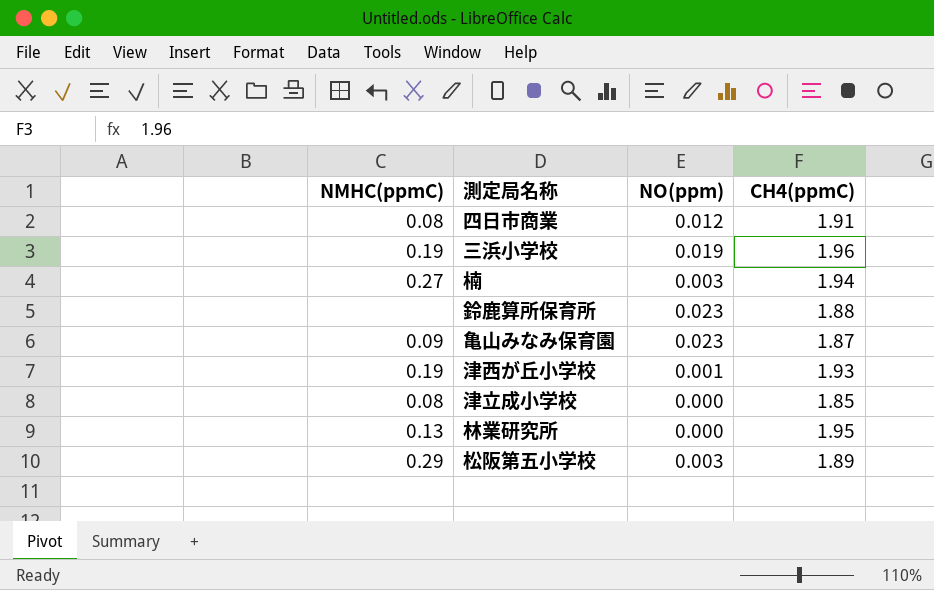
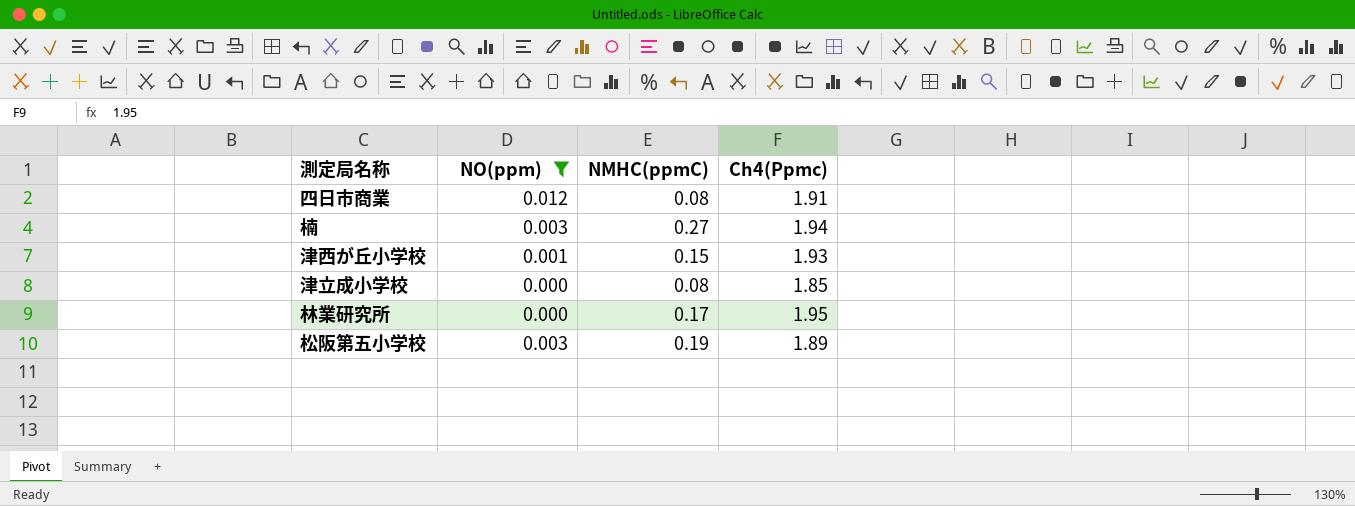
filter: none -> NO(ppm) <= 0.012
column NMHC(ppmC) | position: 1 -> 3
column name: CH4(ppmC) -> Ch4(Ppmc)
津西が丘小学校 | NMHC(ppmC): 0.19 -> 0.15
林業研究所 | NMHC(ppmC): 0.13 -> 0.17
松阪第五小学校 | NMHC(ppmC): 0.29 -> 0.19

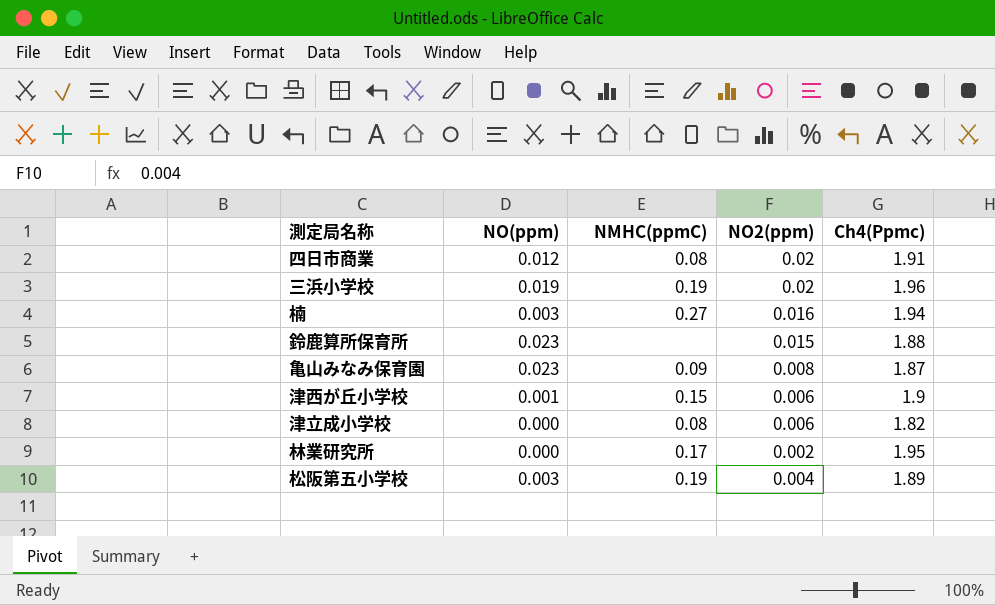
filter: NO(ppm) <= 0.012 -> none
column NO2(ppm) | position: none -> 4
津西が丘小学校 | Ch4(Ppmc): 1.93 -> 1.9
津立成小学校 | Ch4(Ppmc): 1.85 -> 1.82

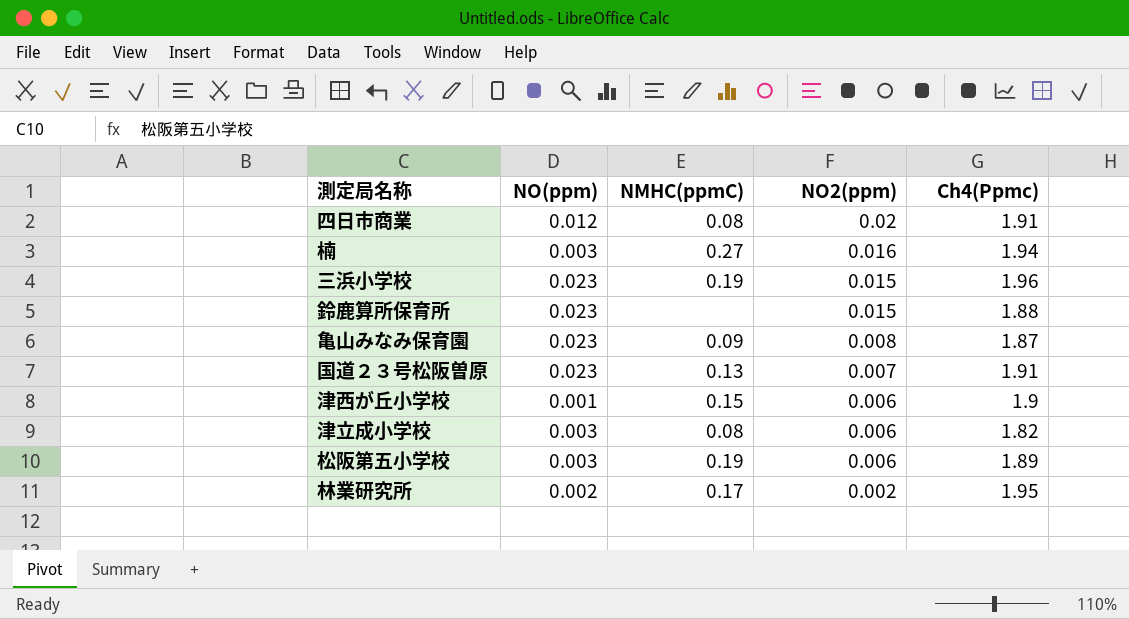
row order: none -> NO2(ppm) descending
三浜小学校 | NO(ppm): 0.019 -> 0.023
三浜小学校 | NO2(ppm): 0.02 -> 0.015
row 国道２３号松阪曽原: none -> 0.023 | 0.13 | 0.007 | 1.91
津立成小学校 | NO(ppm): 0.000 -> 0.003
松阪第五小学校 | NO2(ppm): 0.004 -> 0.006
林業研究所 | NO(ppm): 0.000 -> 0.002

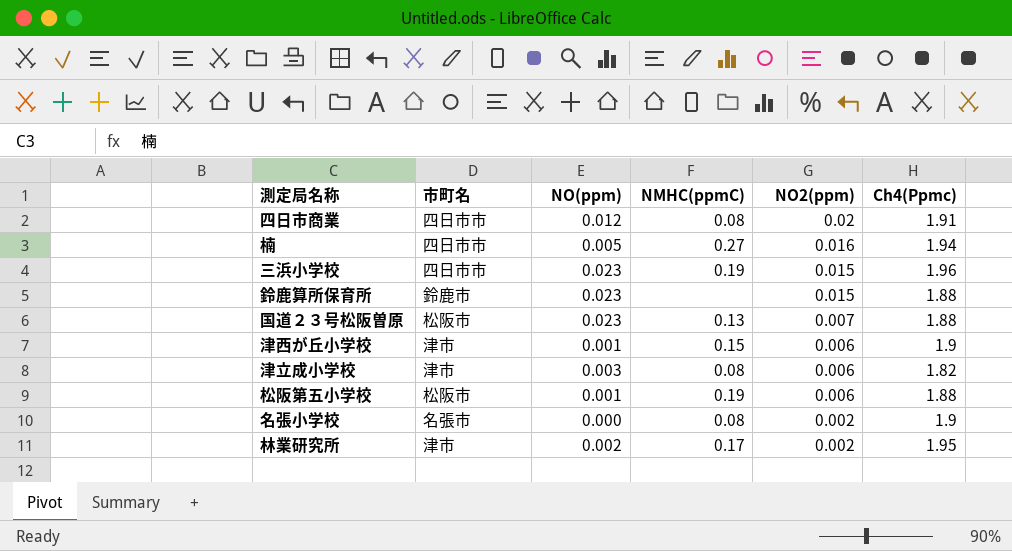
column 市町名 | position: none -> 2
row 亀山みなみ保育園: 0.023 | 0.09 | 0.008 | 1.87 -> none
楠 | NO(ppm): 0.003 -> 0.005
国道２３号松阪曽原 | Ch4(Ppmc): 1.91 -> 1.88
松阪第五小学校 | NO(ppm): 0.003 -> 0.001
松阪第五小学校 | Ch4(Ppmc): 1.89 -> 1.88
row 名張小学校: none -> 名張市 | 0.000 | 0.08 | 0.002 | 1.9

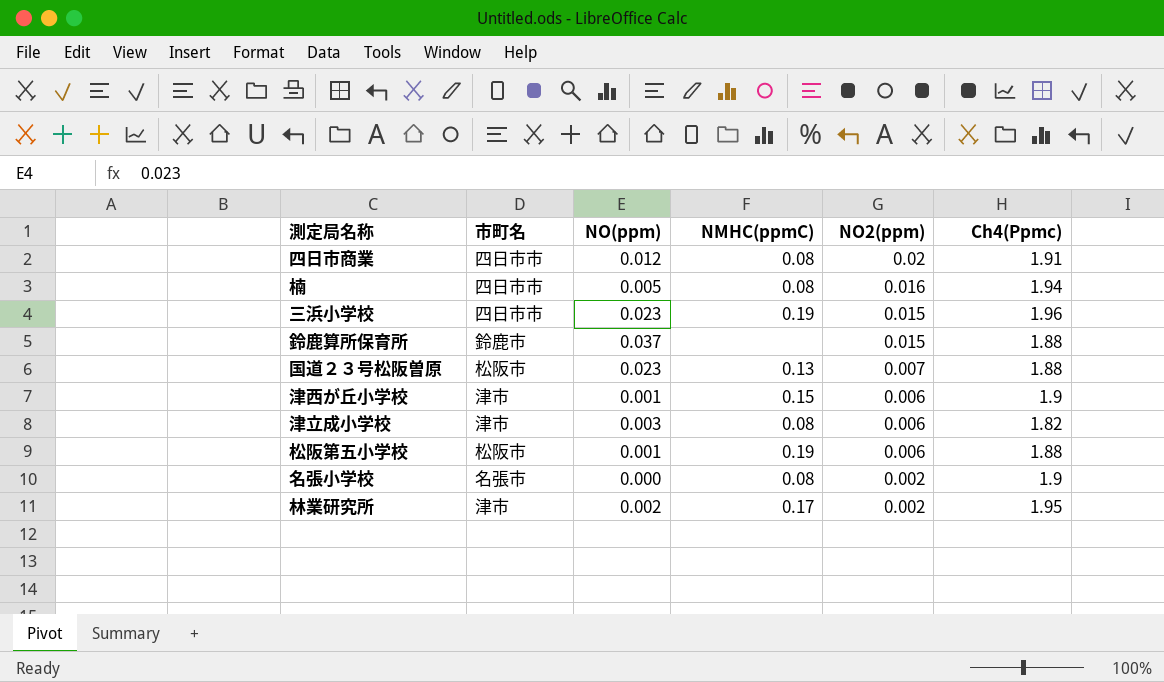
楠 | NMHC(ppmC): 0.27 -> 0.08
鈴鹿算所保育所 | NO(ppm): 0.023 -> 0.037

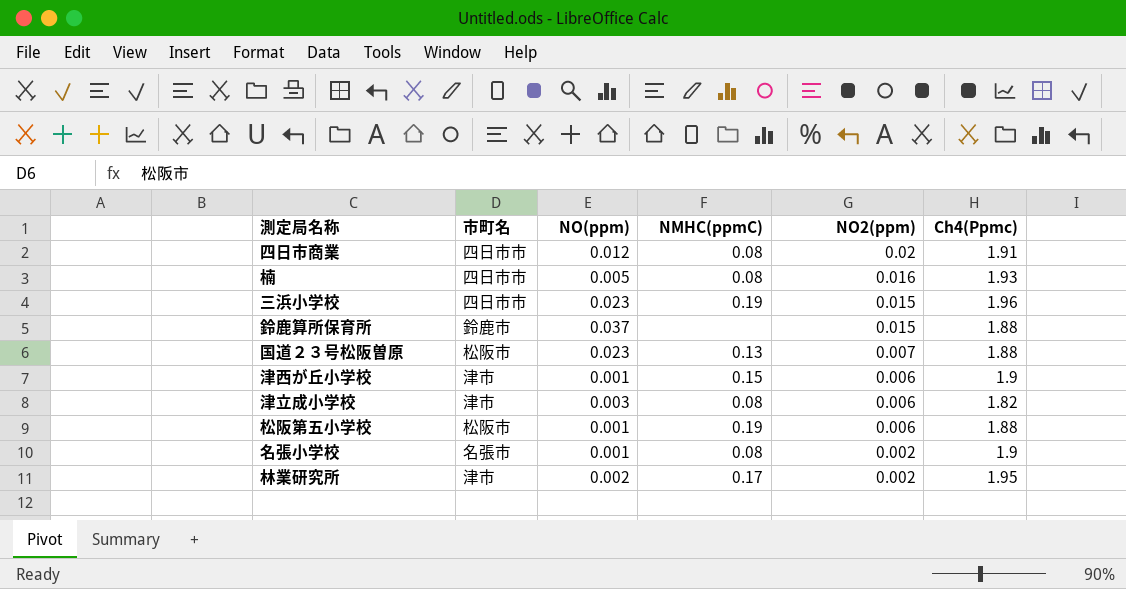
楠 | Ch4(Ppmc): 1.94 -> 1.93
名張小学校 | NO(ppm): 0.000 -> 0.001

